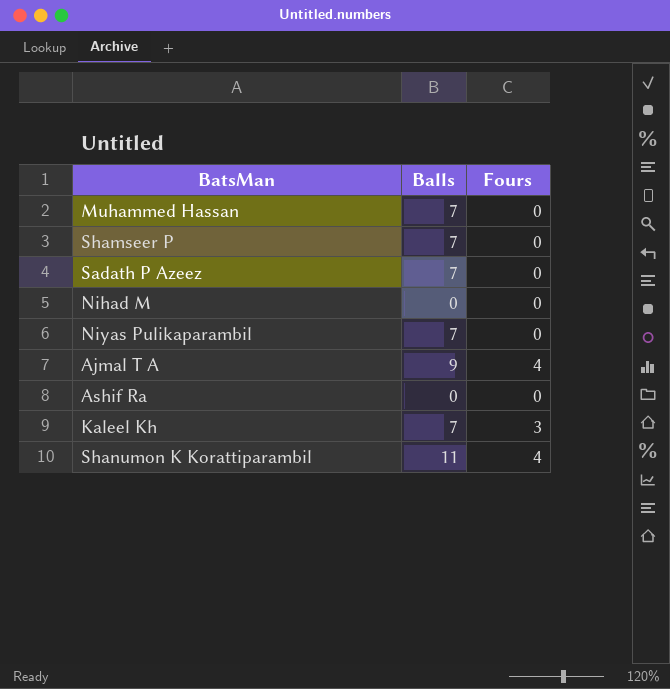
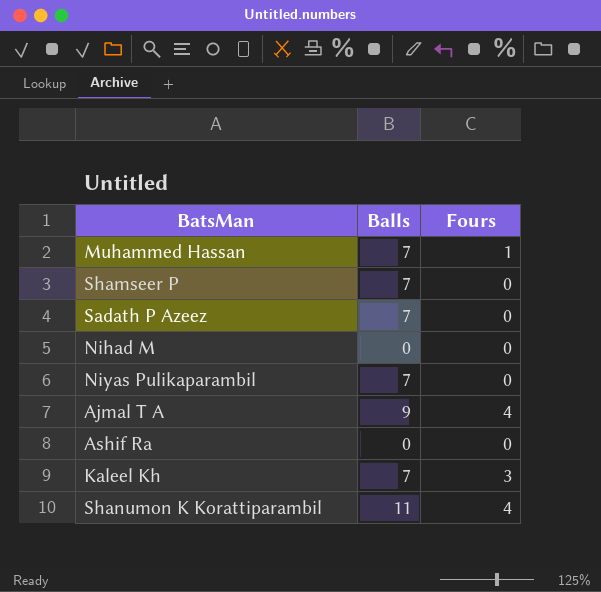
Muhammed Hassan | Fours: 0 -> 1

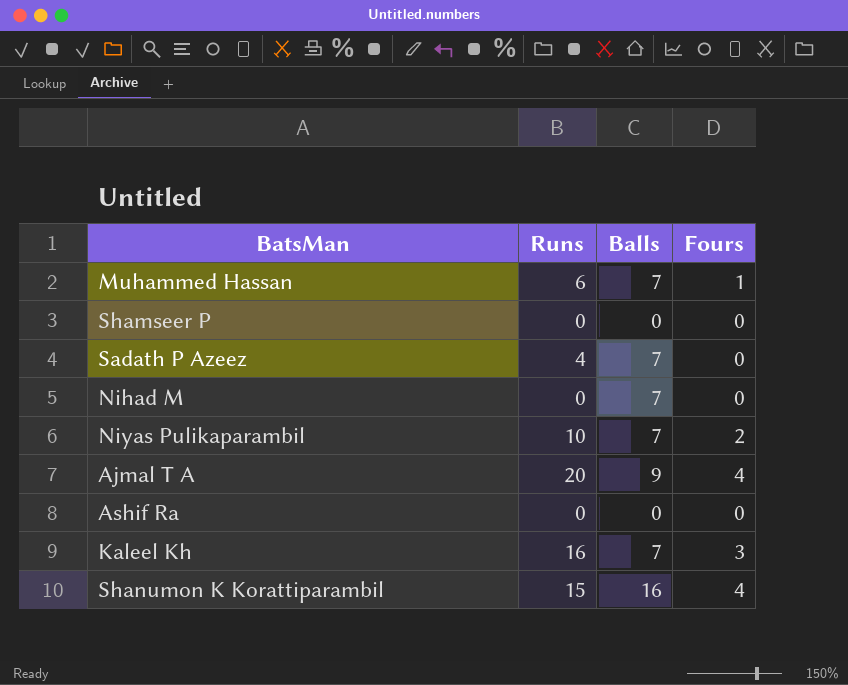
column Runs | position: none -> 2
Shamseer P | Balls: 7 -> 0
Nihad M | Balls: 0 -> 7
Niyas Pulikaparambil | Fours: 0 -> 2
Shanumon K Korattiparambil | Balls: 11 -> 16

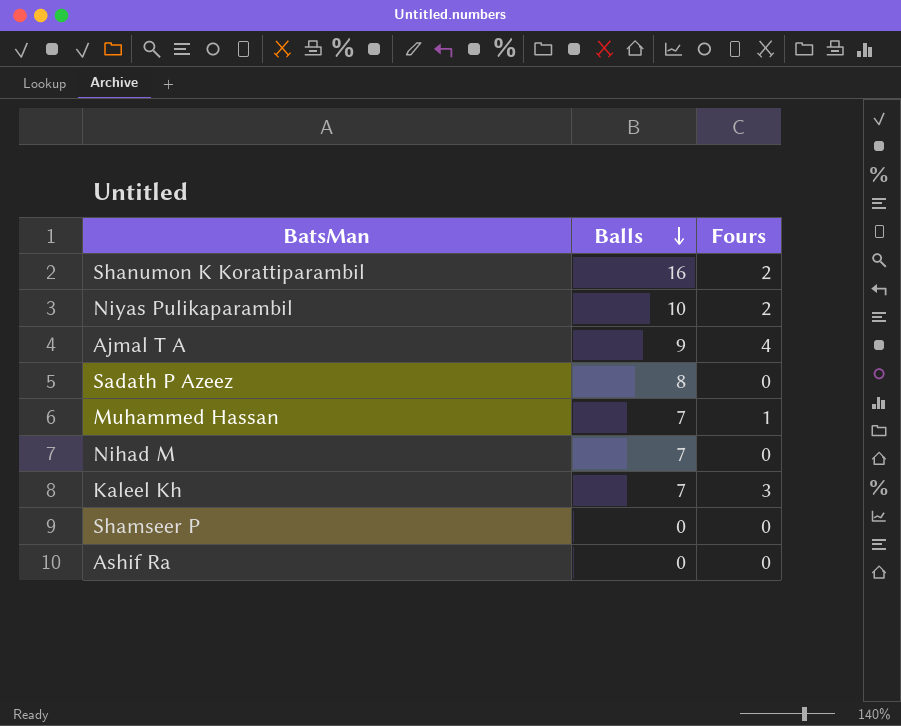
row order: none -> Balls descending
column Runs | position: 2 -> none
Shanumon K Korattiparambil | Fours: 4 -> 2
Niyas Pulikaparambil | Balls: 7 -> 10
Sadath P Azeez | Balls: 7 -> 8

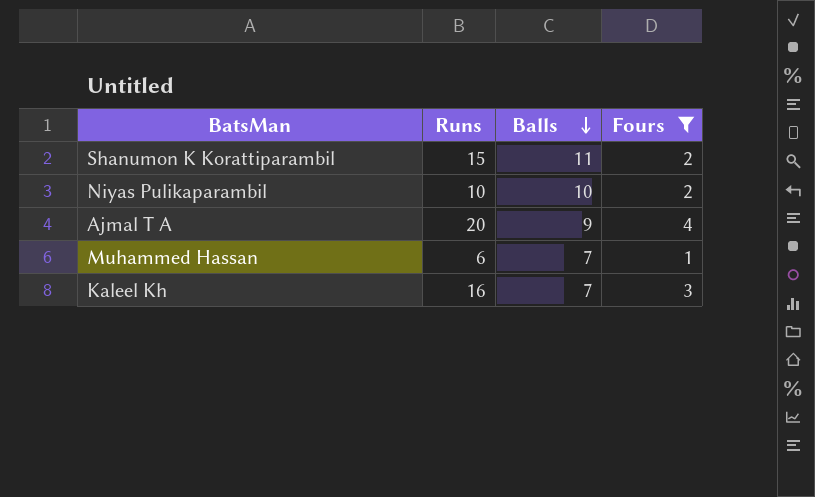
filter: none -> Fours != 0
column Runs | position: none -> 2
Shanumon K Korattiparambil | Balls: 16 -> 11

